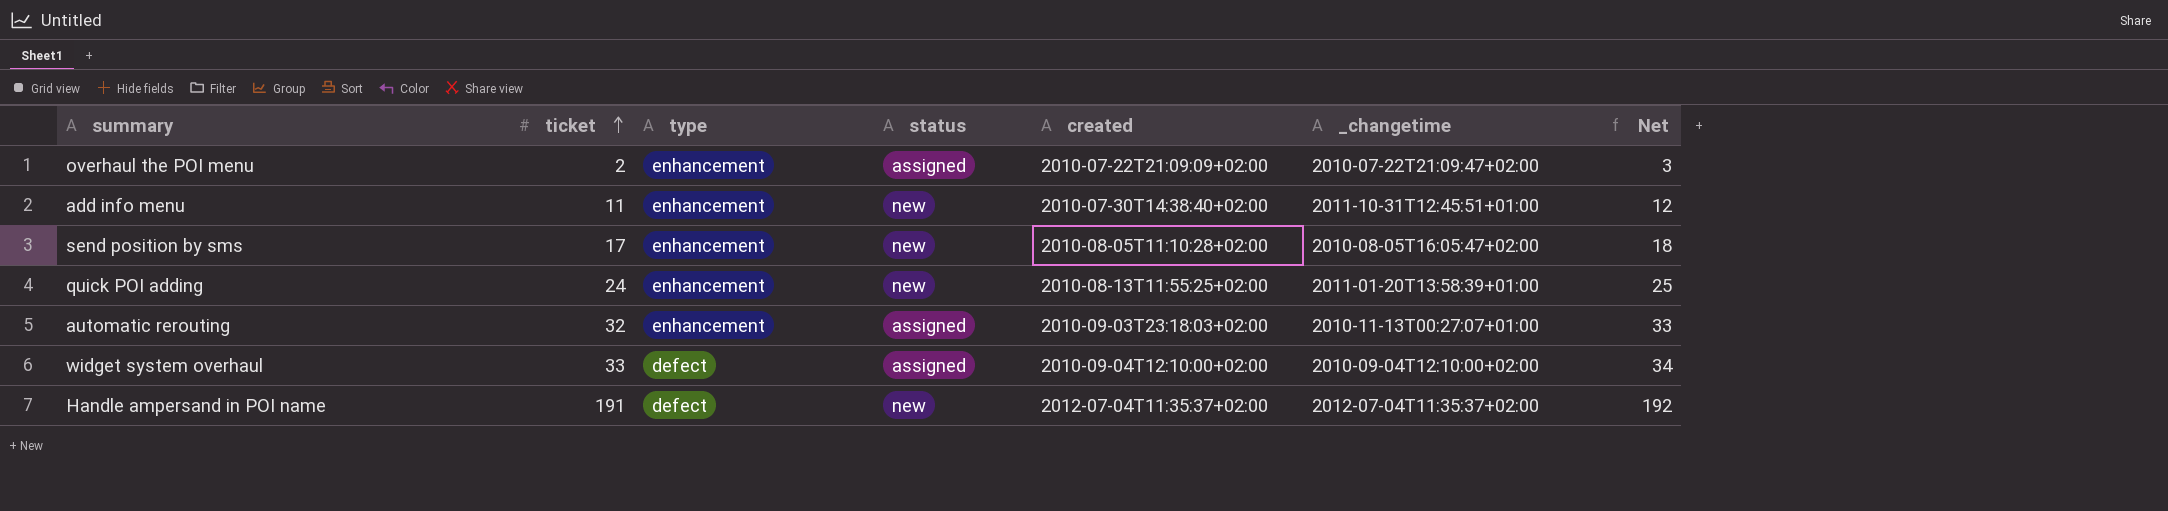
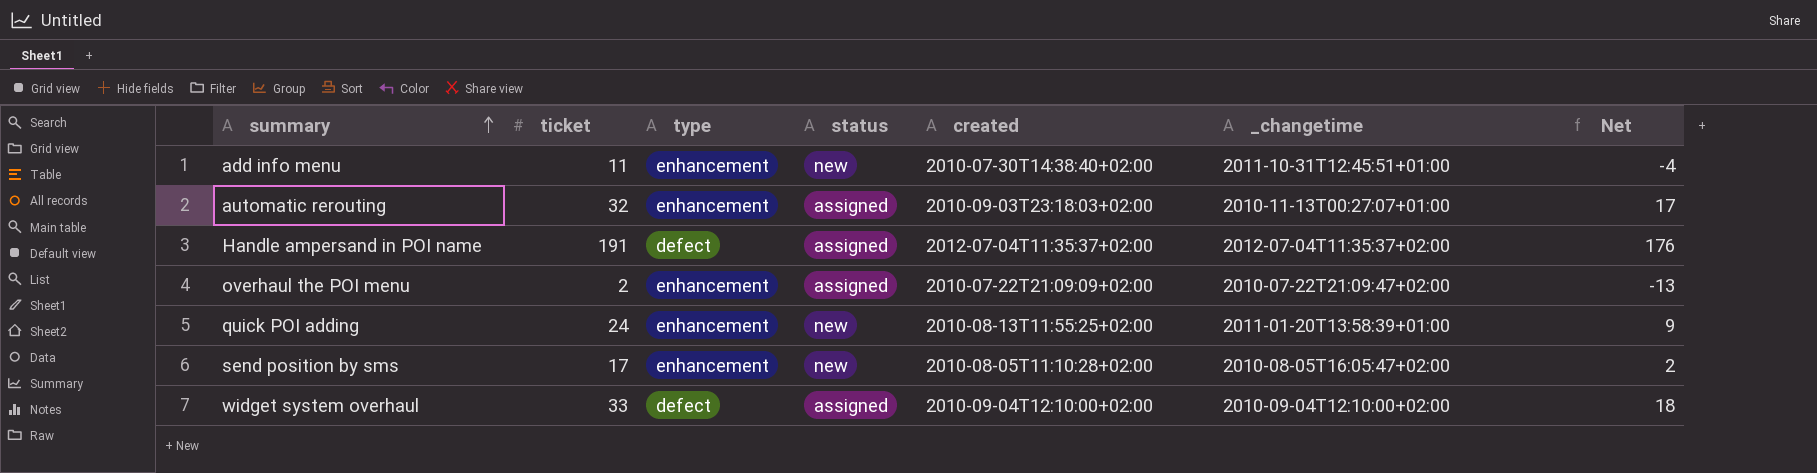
row order: ticket ascending -> summary ascending
column Net | formula: [ticket] + 1 -> [ticket] - 15
Handle ampersand in POI name | status: new -> assigned

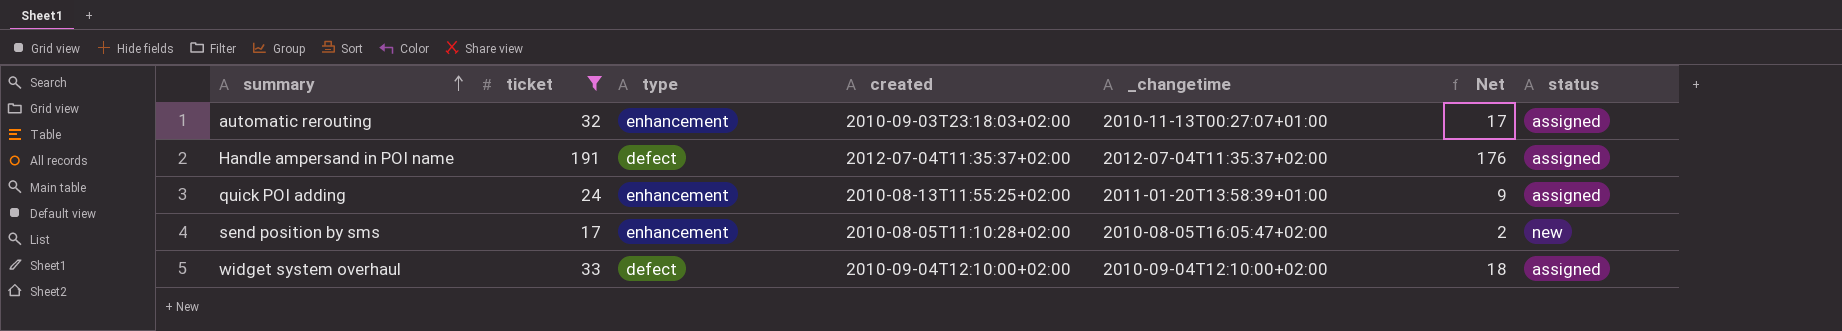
filter: none -> ticket >= 17
column status | position: 4 -> 7
quick POI adding | status: new -> assigned

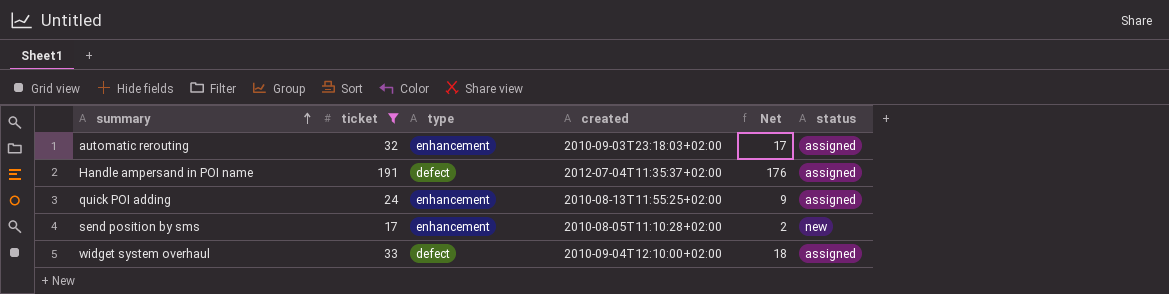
column _changetime | position: 5 -> none

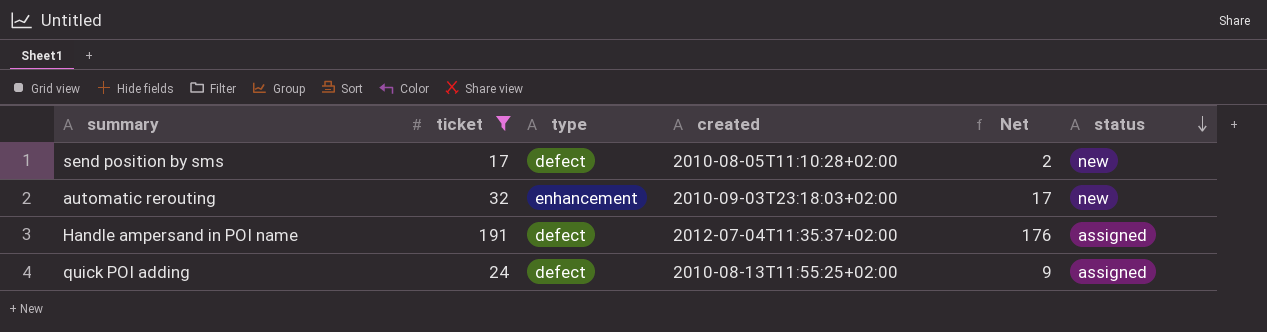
row order: summary ascending -> status descending
row widget system overhaul: 33 | defect | 2010-09-04T12:10:00+02:00 | 18 | assigned -> none
send position by sms | type: enhancement -> defect
automatic rerouting | status: assigned -> new
quick POI adding | type: enhancement -> defect

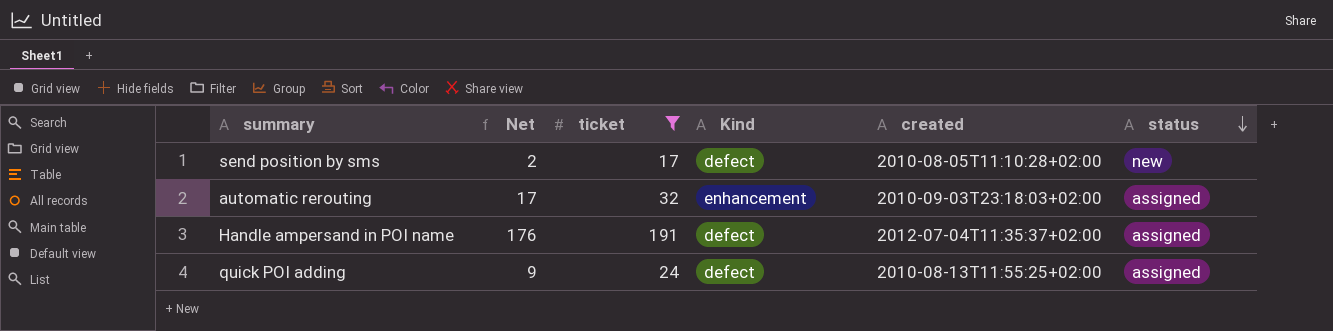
column Net | position: 5 -> 2
column name: type -> Kind
automatic rerouting | status: new -> assigned

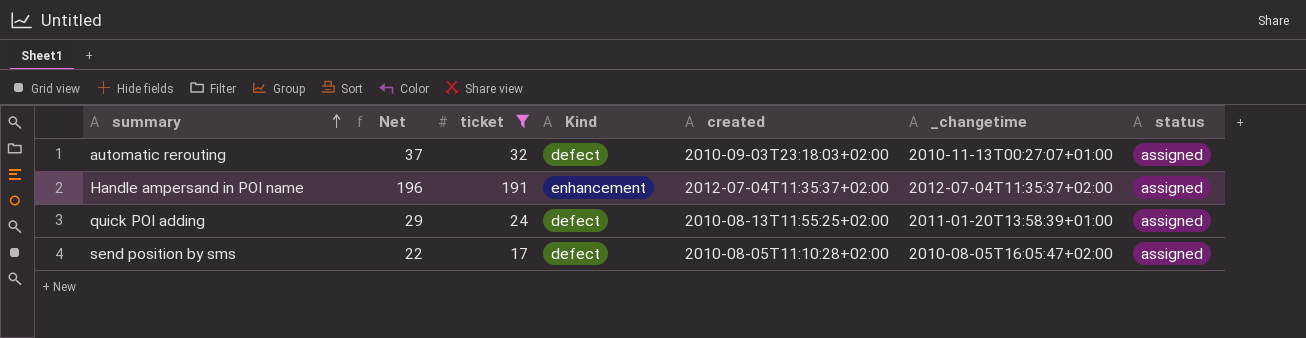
row order: status descending -> summary ascending
column Net | formula: [ticket] - 15 -> [ticket] + 5
column _changetime | position: none -> 6
automatic rerouting | Kind: enhancement -> defect
Handle ampersand in POI name | Kind: defect -> enhancement
send position by sms | status: new -> assigned

